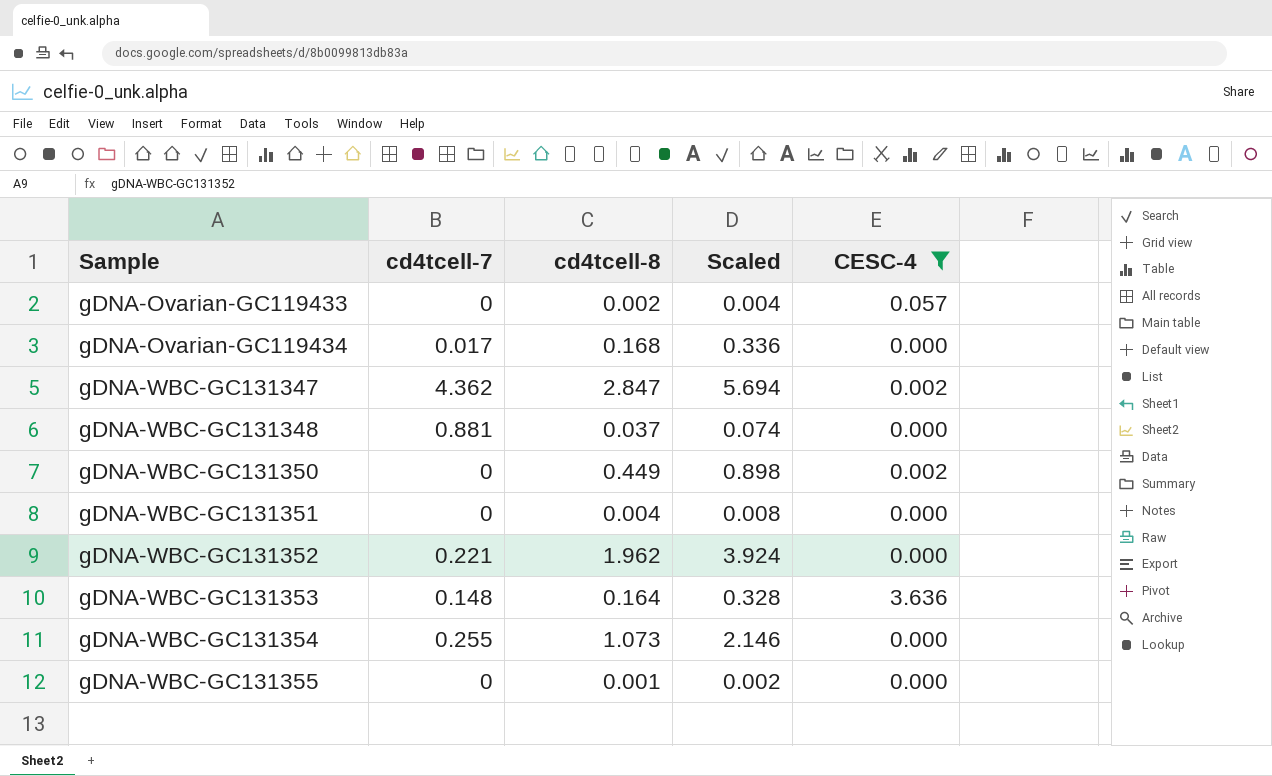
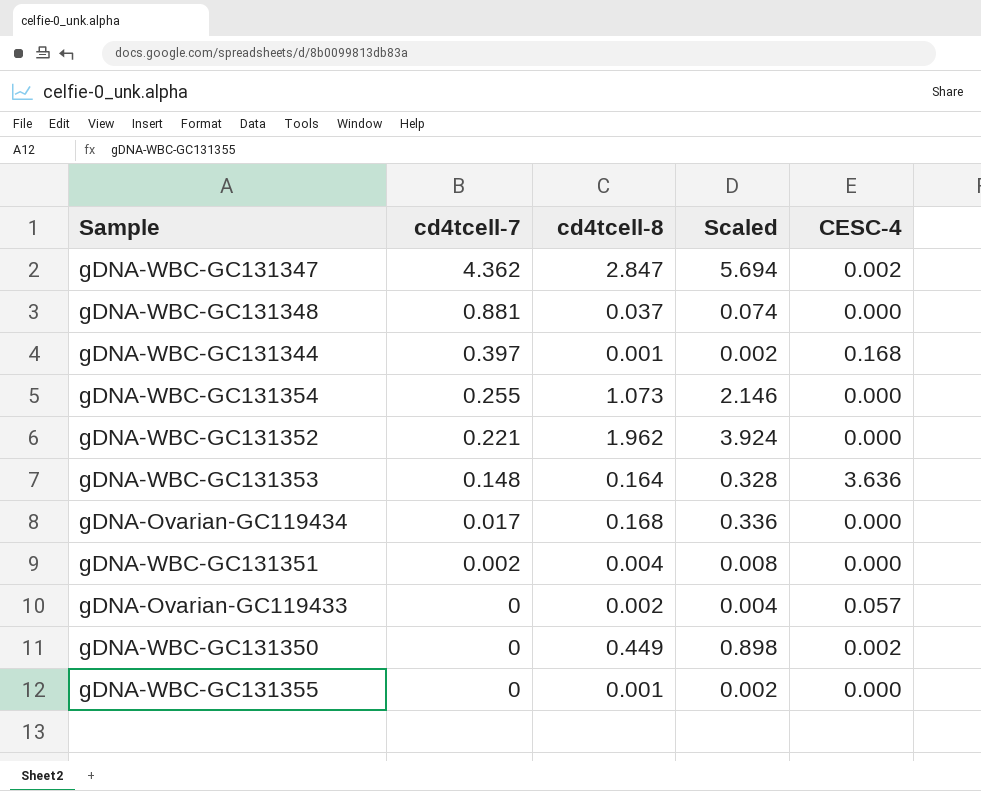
filter: CESC-4 != 0.168 -> none
row order: Sample ascending -> cd4tcell-7 descending
gDNA-WBC-GC131351 | cd4tcell-7: 0 -> 0.002

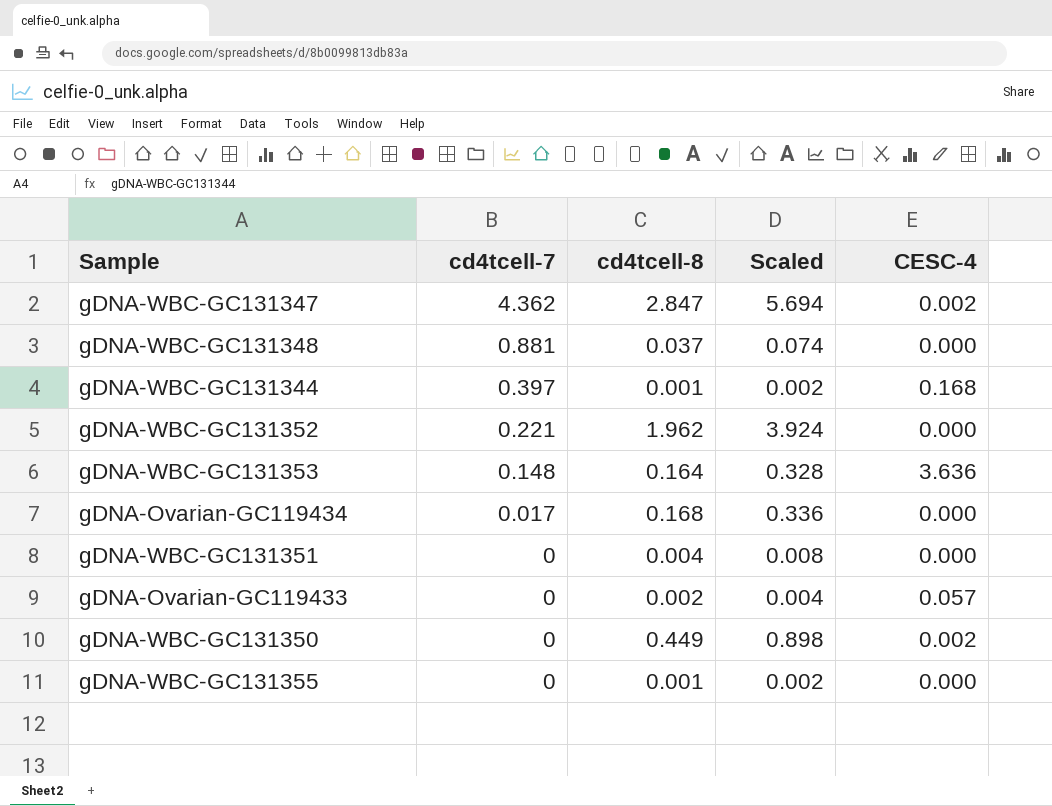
row gDNA-WBC-GC131354: 0.255 | 1.073 | 2.146 | 0.000 -> none
gDNA-WBC-GC131351 | cd4tcell-7: 0.002 -> 0

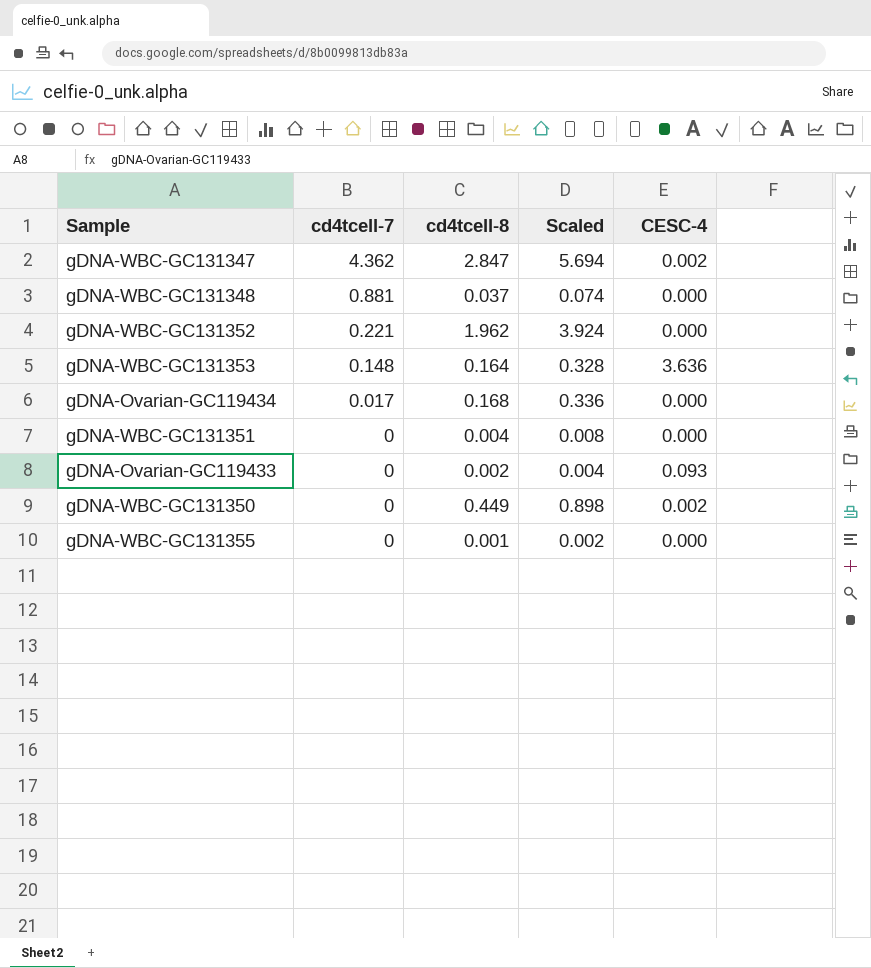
row gDNA-WBC-GC131344: 0.397 | 0.001 | 0.002 | 0.168 -> none
gDNA-Ovarian-GC119433 | CESC-4: 0.057 -> 0.093

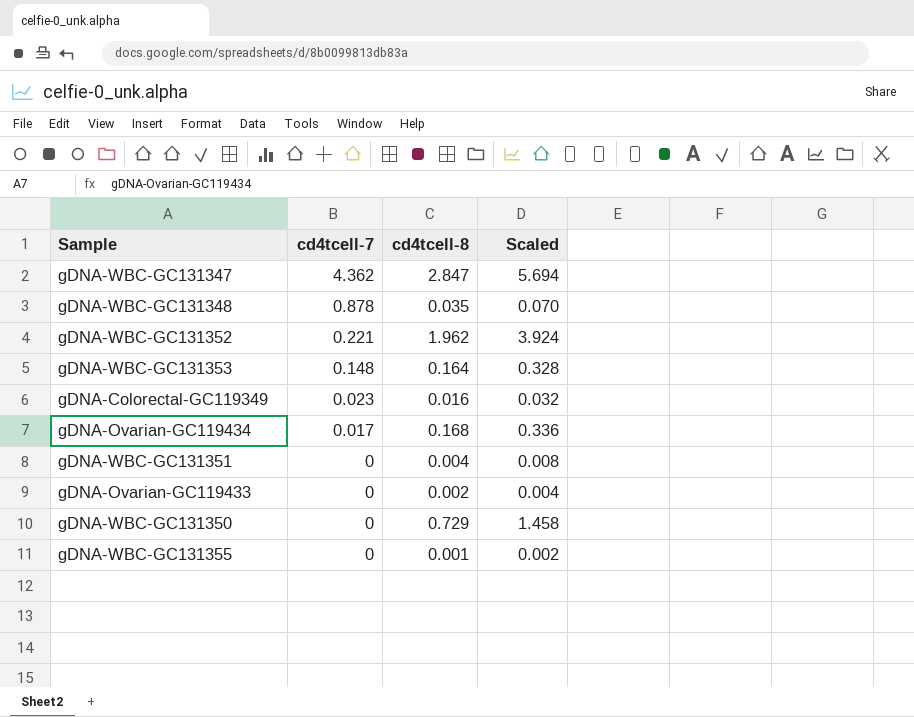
column CESC-4 | position: 5 -> none
gDNA-WBC-GC131348 | cd4tcell-7: 0.881 -> 0.878
gDNA-WBC-GC131348 | cd4tcell-8: 0.037 -> 0.035
gDNA-WBC-GC131348 | Scaled: 0.074 -> 0.070
row gDNA-Colorectal-GC119349: none -> 0.023 | 0.016 | 0.032
gDNA-WBC-GC131350 | cd4tcell-8: 0.449 -> 0.729
gDNA-WBC-GC131350 | Scaled: 0.898 -> 1.458

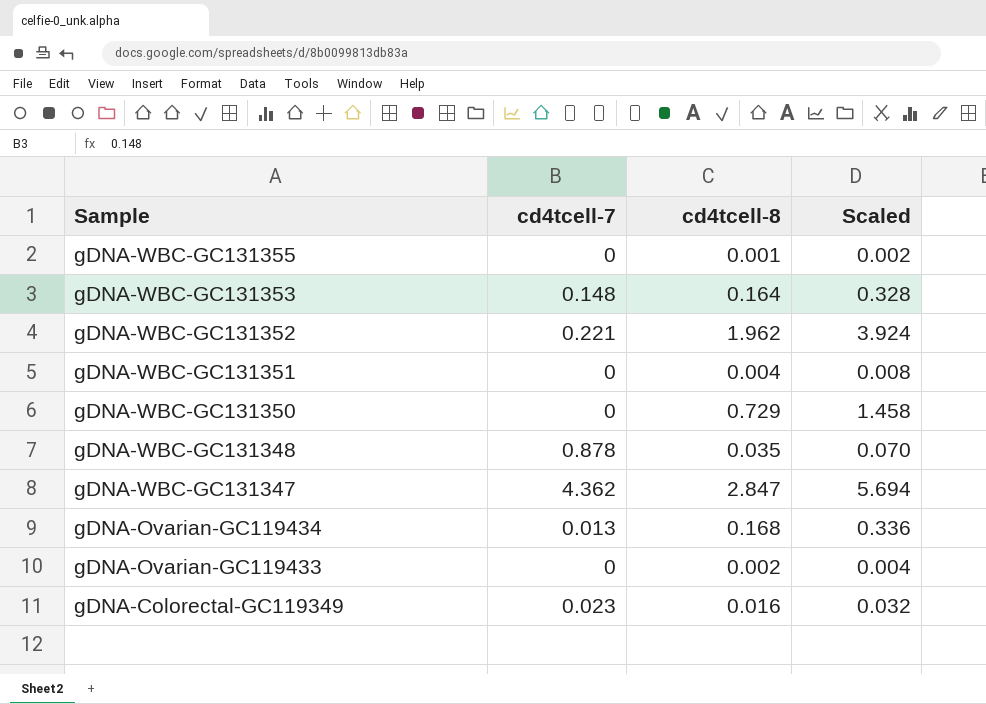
row order: cd4tcell-7 descending -> Sample descending
gDNA-Ovarian-GC119434 | cd4tcell-7: 0.017 -> 0.013

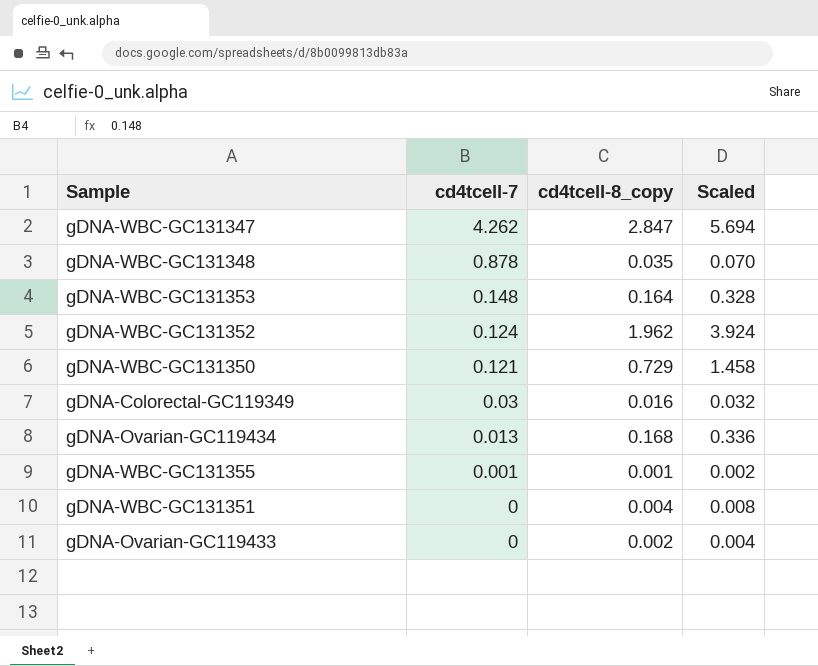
row order: Sample descending -> cd4tcell-7 descending
column name: cd4tcell-8 -> cd4tcell-8_copy
gDNA-WBC-GC131347 | cd4tcell-7: 4.362 -> 4.262
gDNA-WBC-GC131352 | cd4tcell-7: 0.221 -> 0.124
gDNA-WBC-GC131350 | cd4tcell-7: 0 -> 0.121
gDNA-Colorectal-GC119349 | cd4tcell-7: 0.023 -> 0.03
gDNA-WBC-GC131355 | cd4tcell-7: 0 -> 0.001

